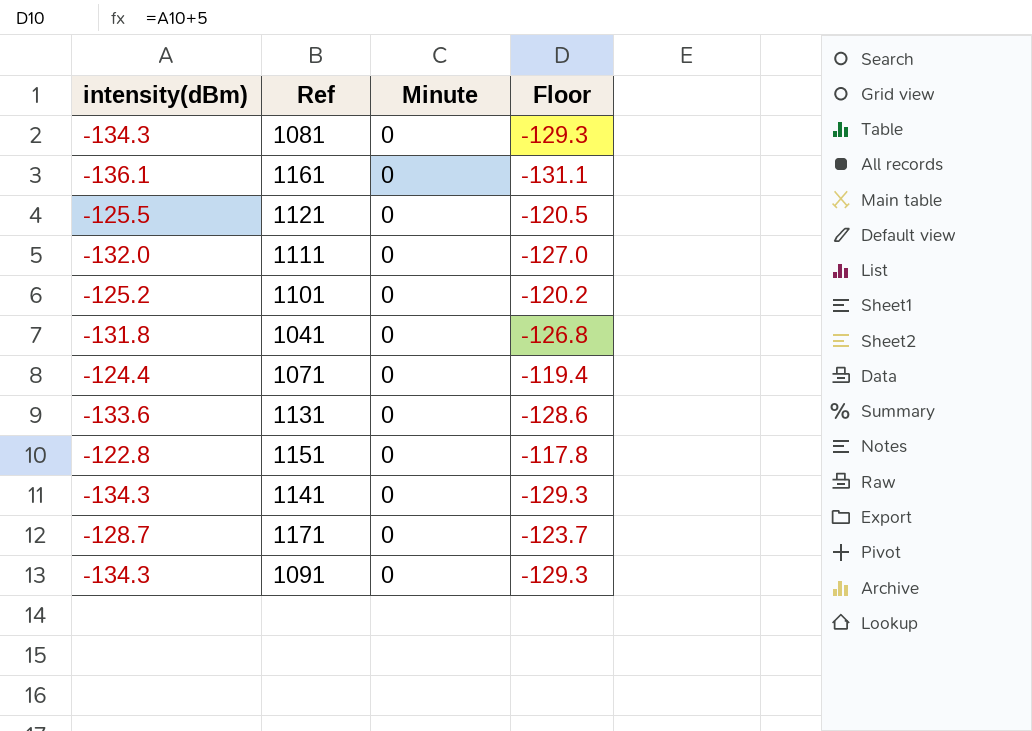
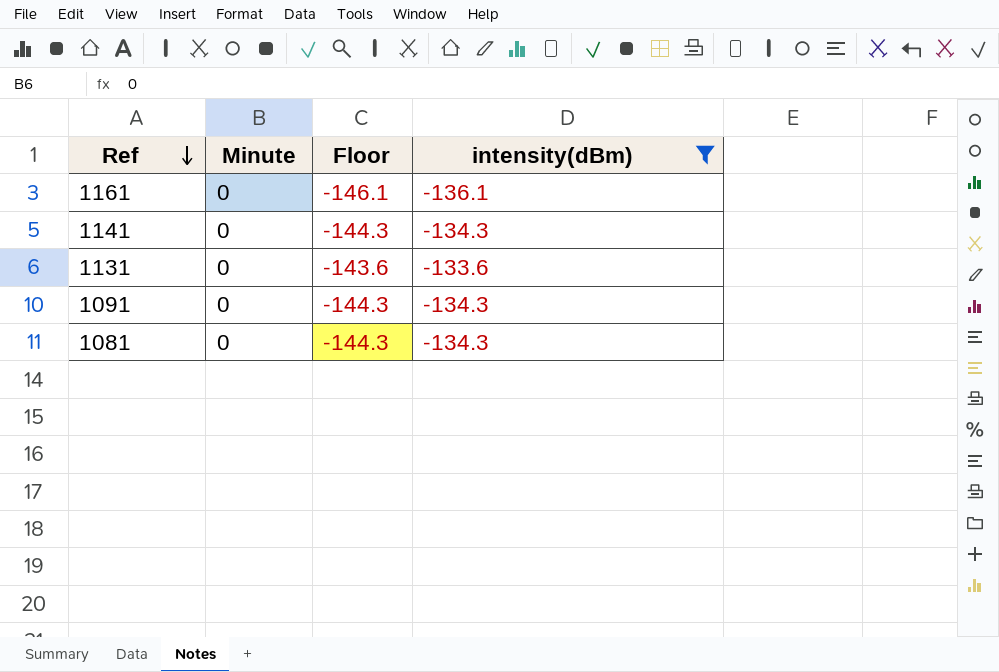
filter: none -> intensity(dBm) <= -133.6
row order: none -> Ref descending
column Floor | formula: [intensity(dBm)] + 5 -> [intensity(dBm)] - 10
column intensity(dBm) | position: 1 -> 4

